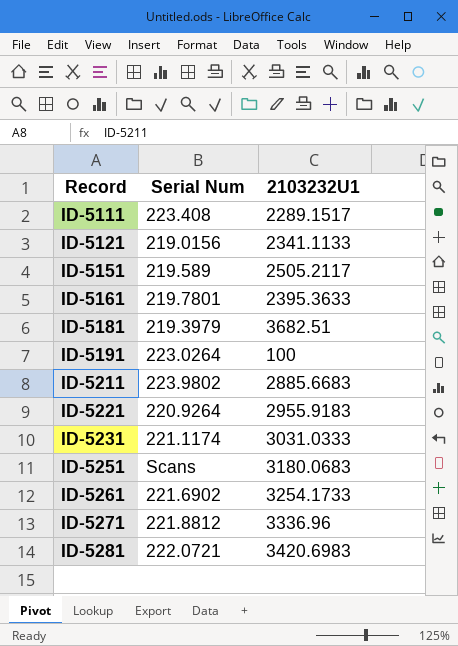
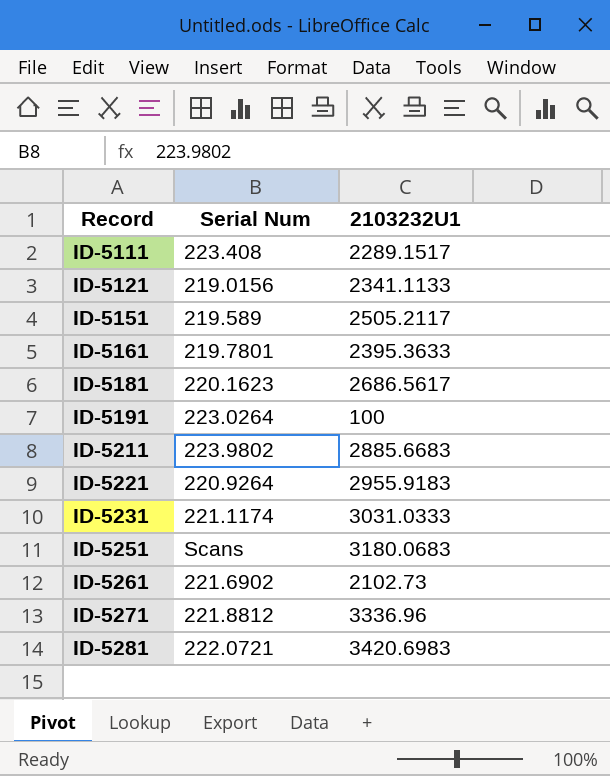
ID-5181 | Serial Num: 219.3979 -> 220.1623
ID-5181 | 2103232U1: 3682.51 -> 2686.5617
ID-5261 | 2103232U1: 3254.1733 -> 2102.73

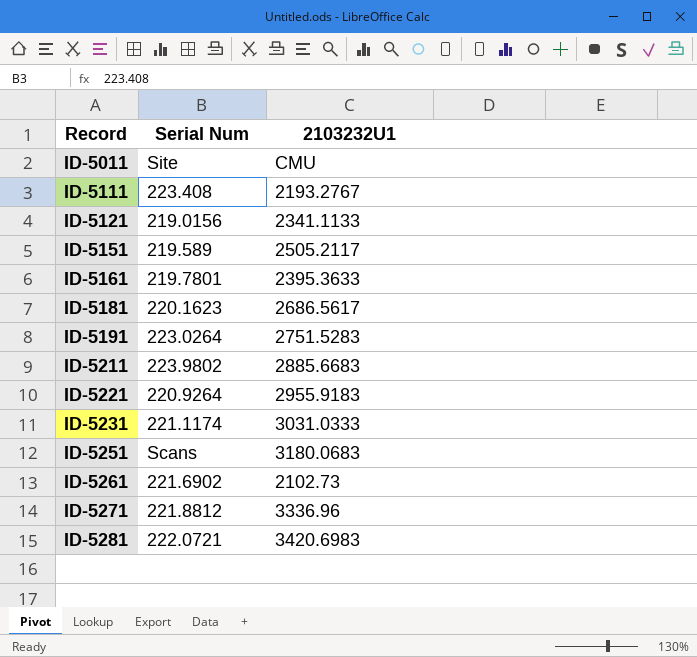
row ID-5011: none -> Site | CMU
ID-5111 | 2103232U1: 2289.1517 -> 2193.2767
ID-5191 | 2103232U1: 100 -> 2751.5283

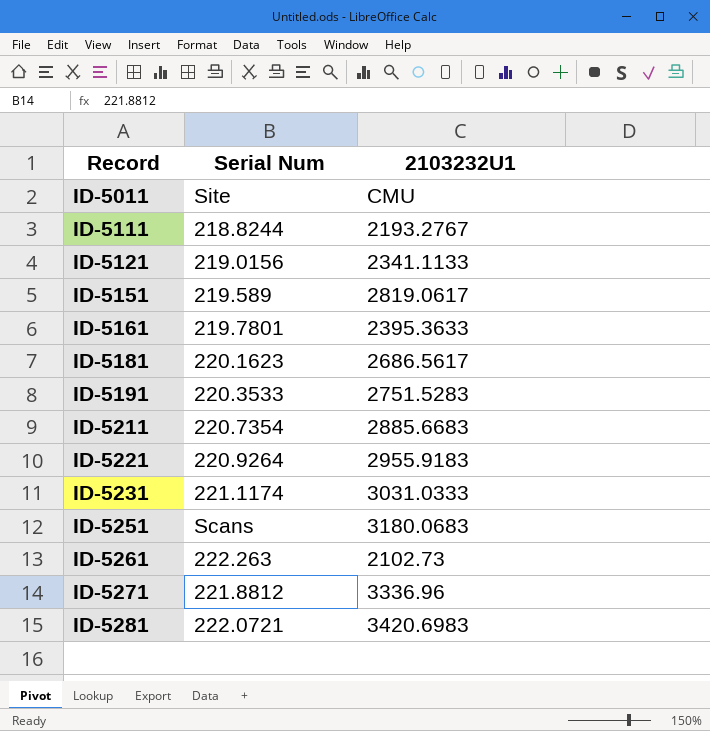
ID-5111 | Serial Num: 223.408 -> 218.8244
ID-5151 | 2103232U1: 2505.2117 -> 2819.0617
ID-5191 | Serial Num: 223.0264 -> 220.3533
ID-5211 | Serial Num: 223.9802 -> 220.7354
ID-5261 | Serial Num: 221.6902 -> 222.263

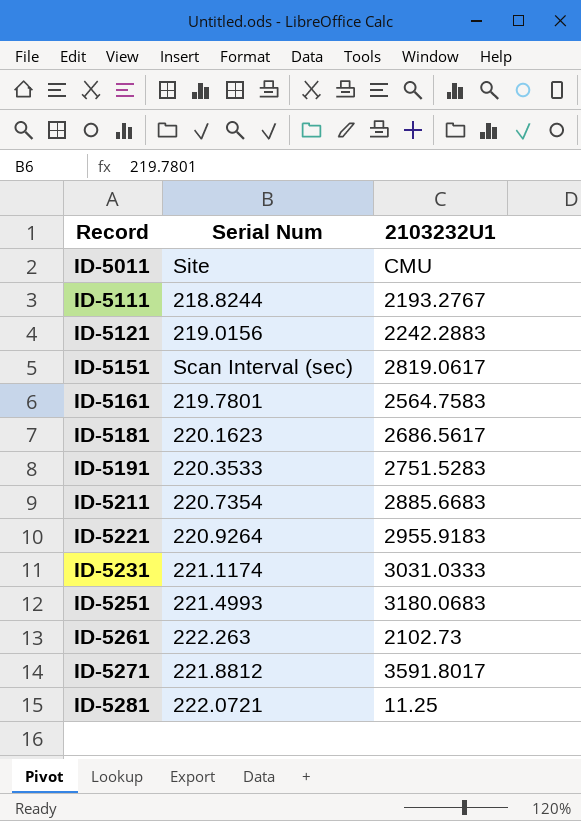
ID-5121 | 2103232U1: 2341.1133 -> 2242.2883
ID-5151 | Serial Num: 219.589 -> Scan Interval (sec)
ID-5161 | 2103232U1: 2395.3633 -> 2564.7583
ID-5251 | Serial Num: Scans -> 221.4993
ID-5271 | 2103232U1: 3336.96 -> 3591.8017
ID-5281 | 2103232U1: 3420.6983 -> 11.25

